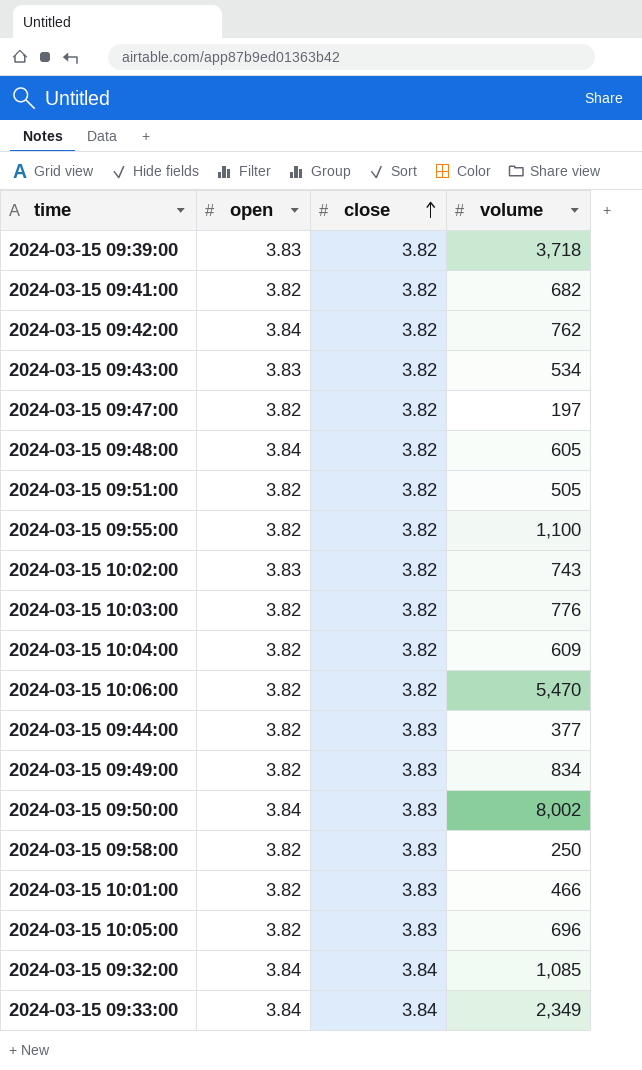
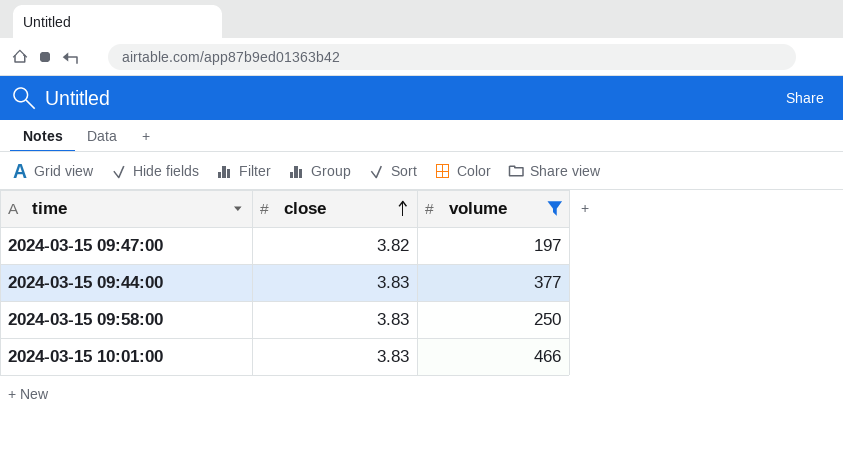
filter: none -> volume <= 466
column open | position: 2 -> none

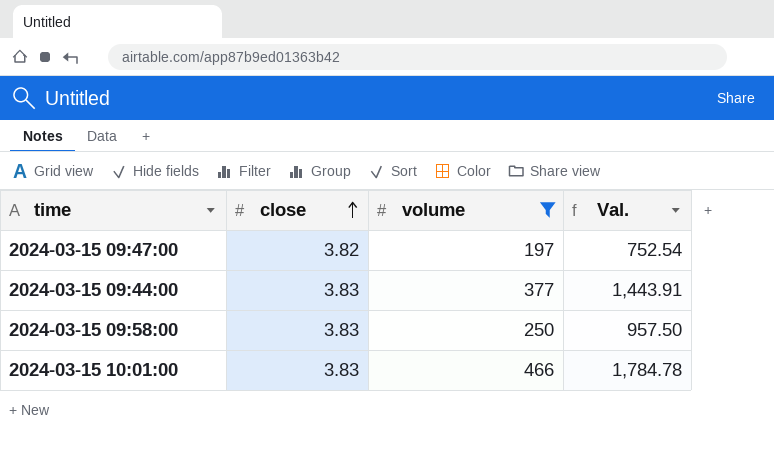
column Val. | formula: none -> [close] * [volume]

